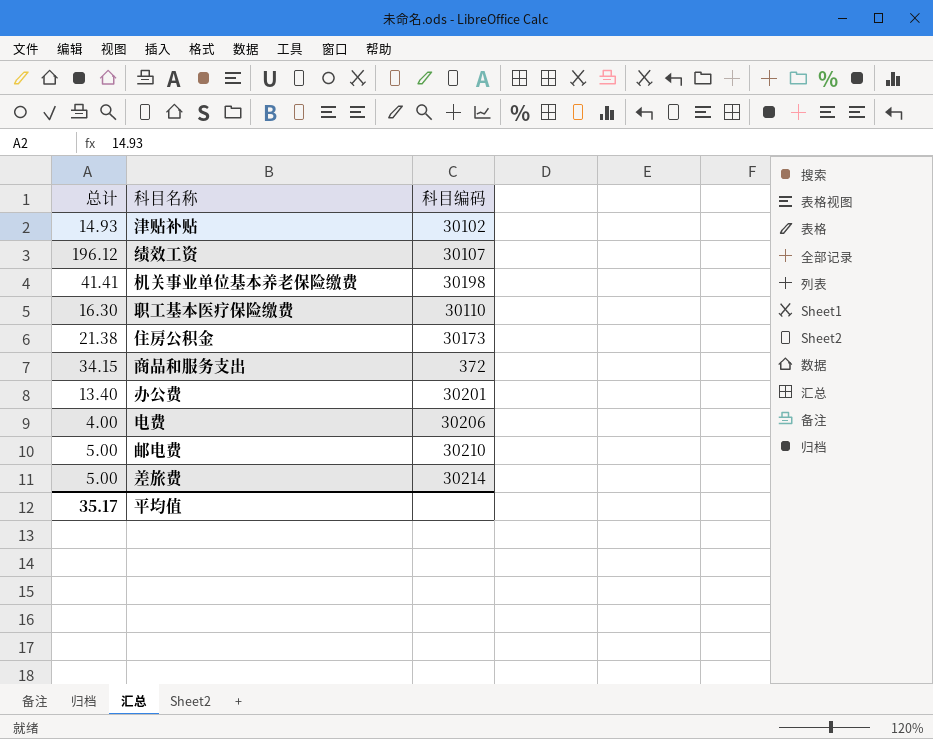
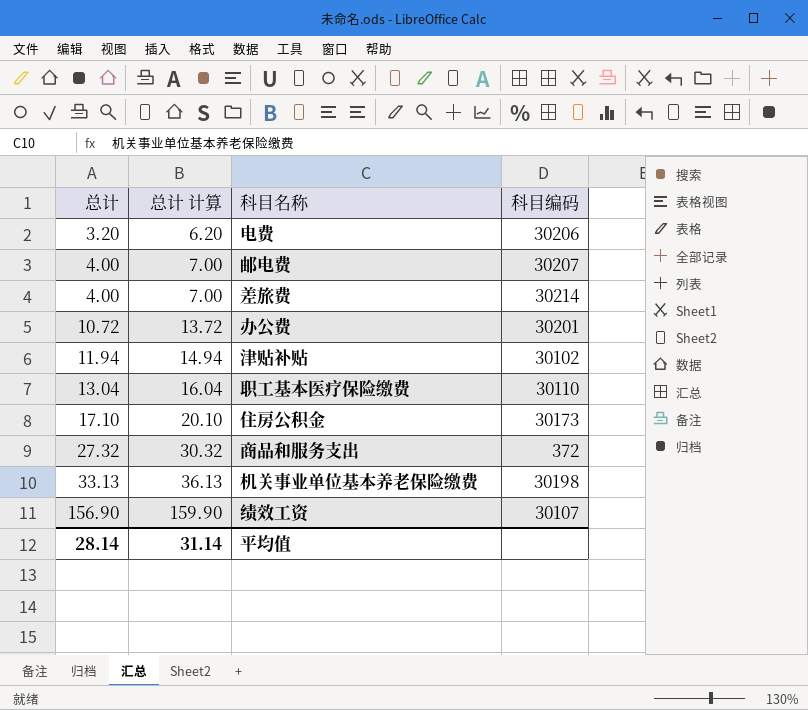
row order: none -> 总计 ascending
column 总计 计算 | formula: none -> [总计] + 3
电费 | 总计: 4.00 -> 3.20
邮电费 | 总计: 5.00 -> 4.00
邮电费 | 科目编码: 30210 -> 30207
差旅费 | 总计: 5.00 -> 4.00
办公费 | 总计: 13.40 -> 10.72
津贴补贴 | 总计: 14.93 -> 11.94
职工基本医疗保险缴费 | 总计: 16.30 -> 13.04
住房公积金 | 总计: 21.38 -> 17.10
商品和服务支出 | 总计: 34.15 -> 27.32
机关事业单位基本养老保险缴费 | 总计: 41.41 -> 33.13
绩效工资 | 总计: 196.12 -> 156.90
平均值 | 总计: 35.17 -> 28.14

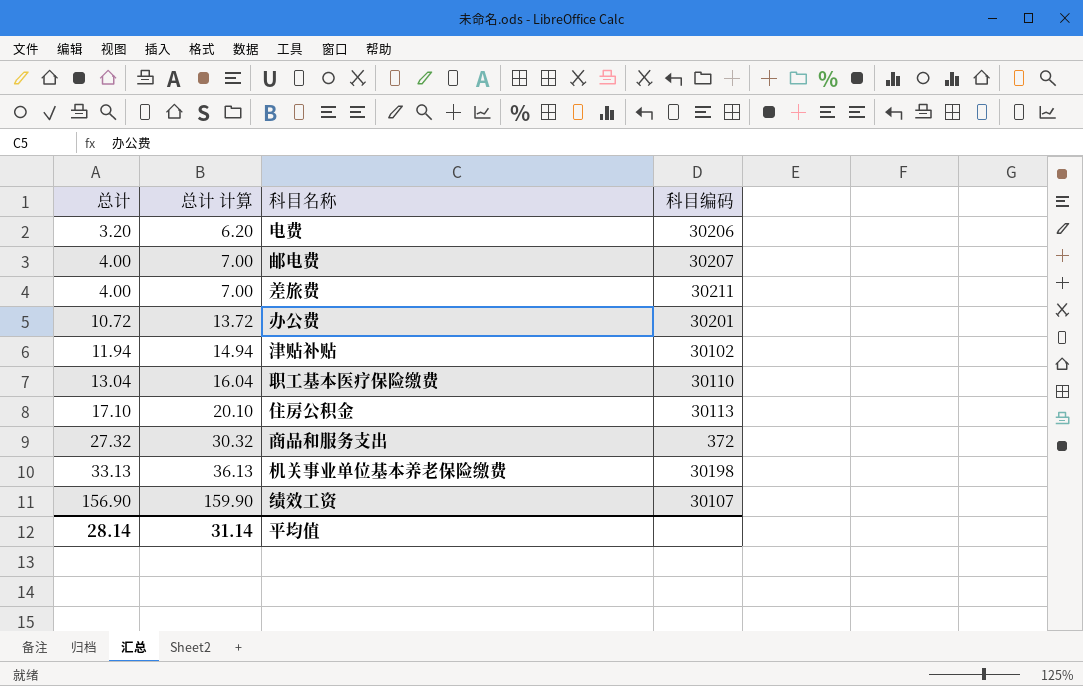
差旅费 | 科目编码: 30214 -> 30211
住房公积金 | 科目编码: 30173 -> 30113

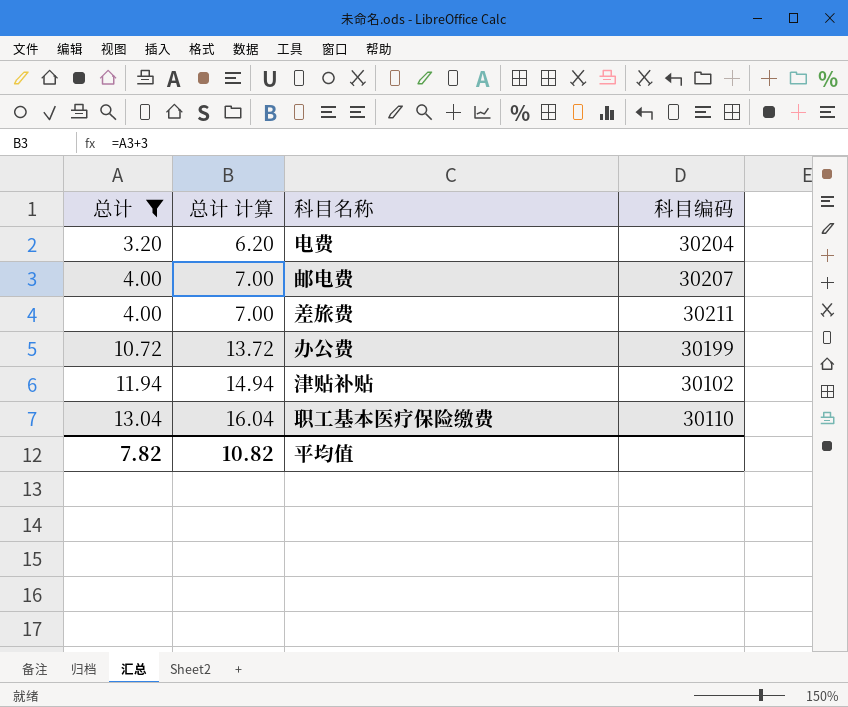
filter: none -> 总计 <= 13.04
电费 | 科目编码: 30206 -> 30204
办公费 | 科目编码: 30201 -> 30199
平均值 | 总计: 28.14 -> 7.82
平均值 | 总计 计算: 31.14 -> 10.82

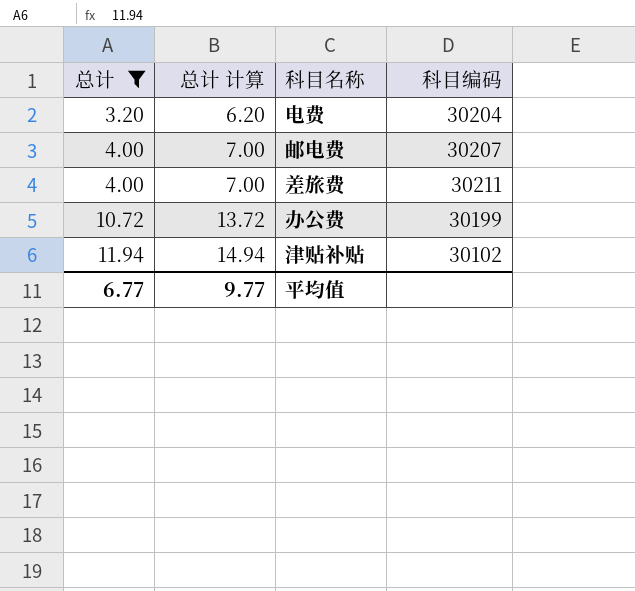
row 职工基本医疗保险缴费: 13.04 | 16.04 | 30110 -> none
平均值 | 总计: 7.82 -> 6.77
平均值 | 总计 计算: 10.82 -> 9.77

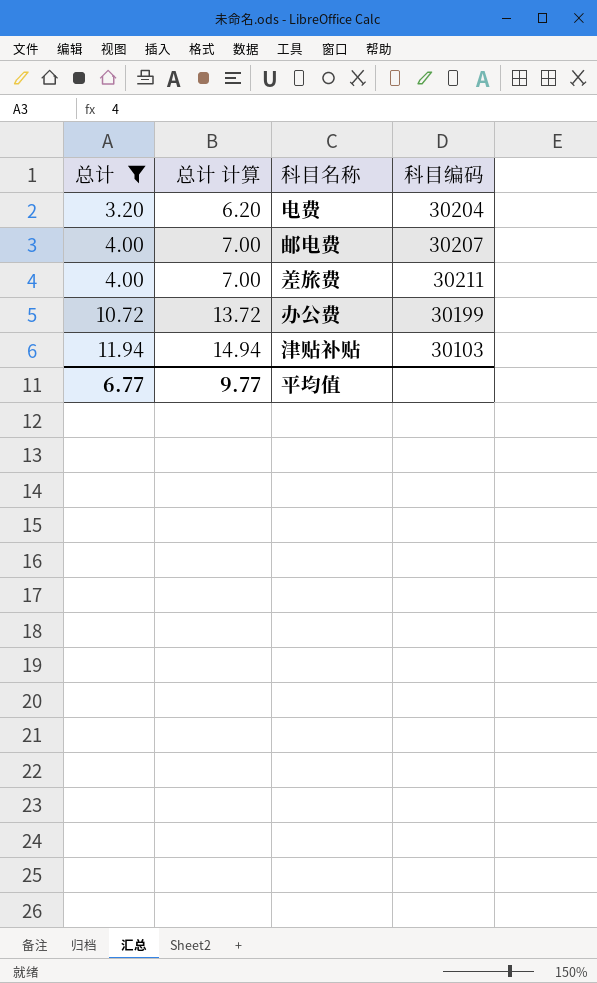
津贴补贴 | 科目编码: 30102 -> 30103

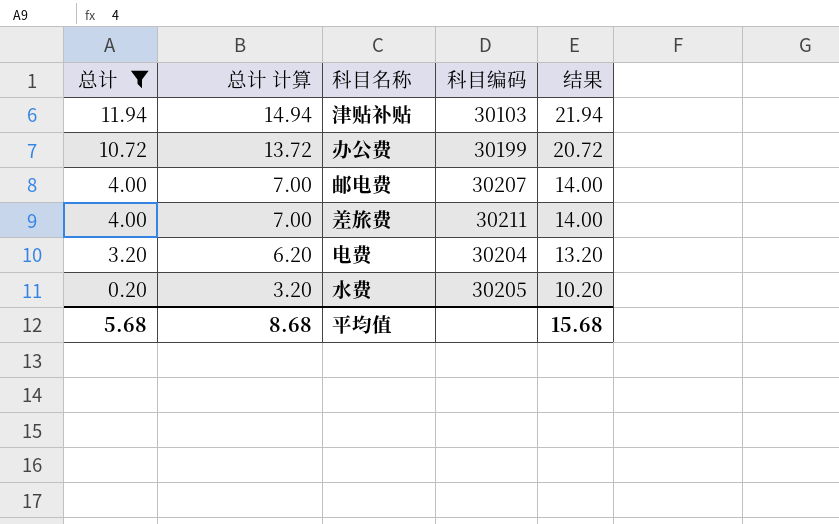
row order: 总计 ascending -> 总计 descending
column 结果 | formula: none -> [总计] + 10
row 水费: none -> 0.20 | 3.20 | 30205 | 10.20
平均值 | 总计: 6.77 -> 5.68
平均值 | 总计 计算: 9.77 -> 8.68

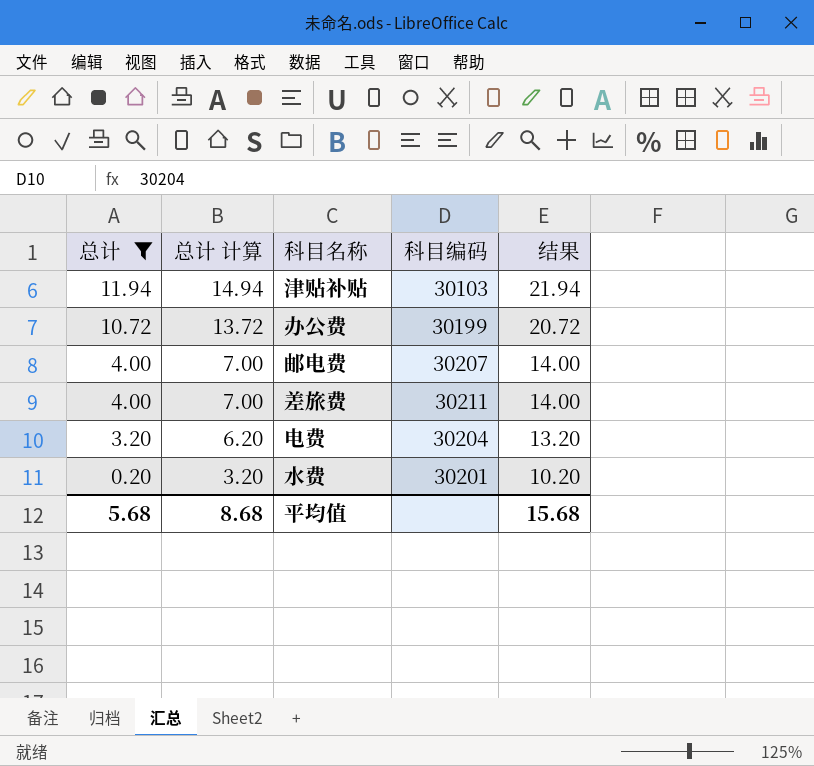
水费 | 科目编码: 30205 -> 30201

